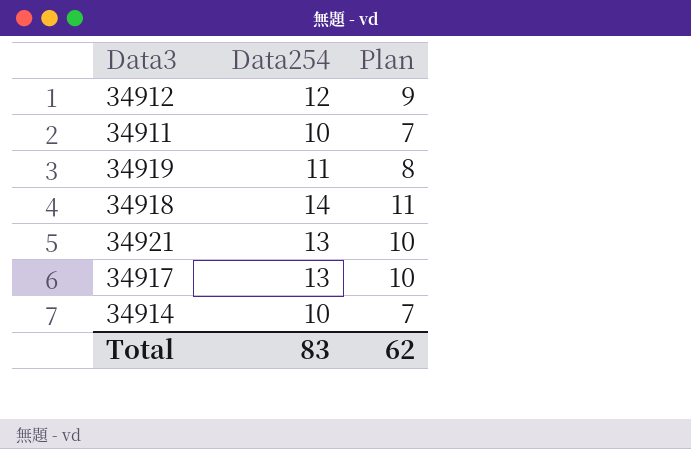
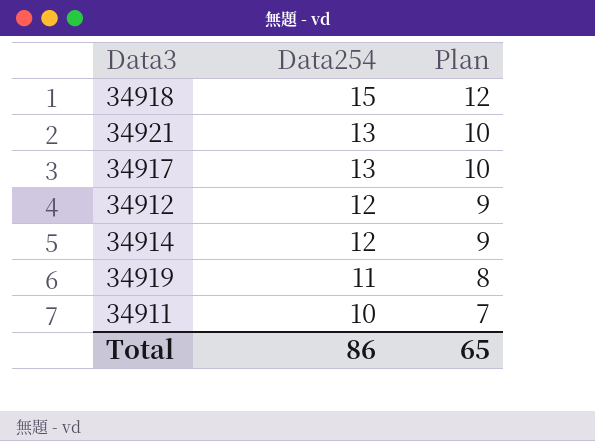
row order: none -> Data254 descending
34918 | Data254: 14 -> 15
34918 | Plan: 11 -> 12
34914 | Data254: 10 -> 12
34914 | Plan: 7 -> 9
Total | Data254: 83 -> 86
Total | Plan: 62 -> 65

